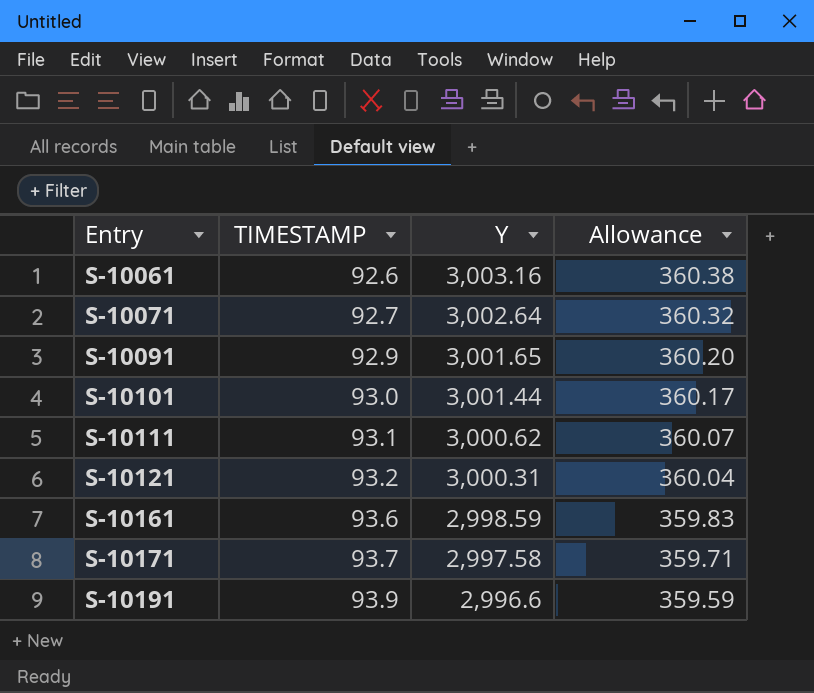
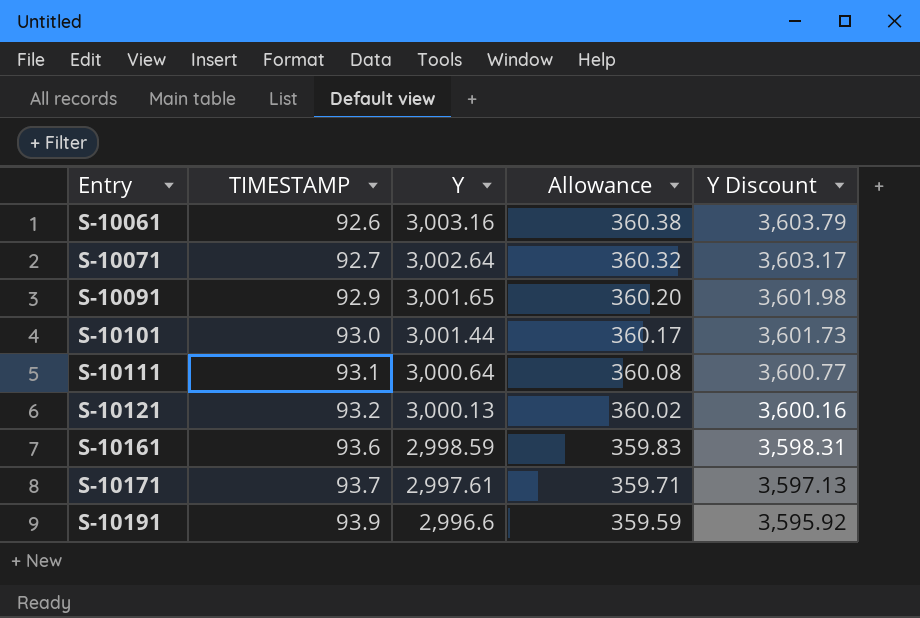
column Y Discount | formula: none -> [Y] * 1.2
S-10111 | Y: 3,000.62 -> 3,000.64
S-10111 | Allowance: 360.07 -> 360.08
S-10121 | Y: 3,000.31 -> 3,000.13
S-10121 | Allowance: 360.04 -> 360.02
S-10171 | Y: 2,997.58 -> 2,997.61

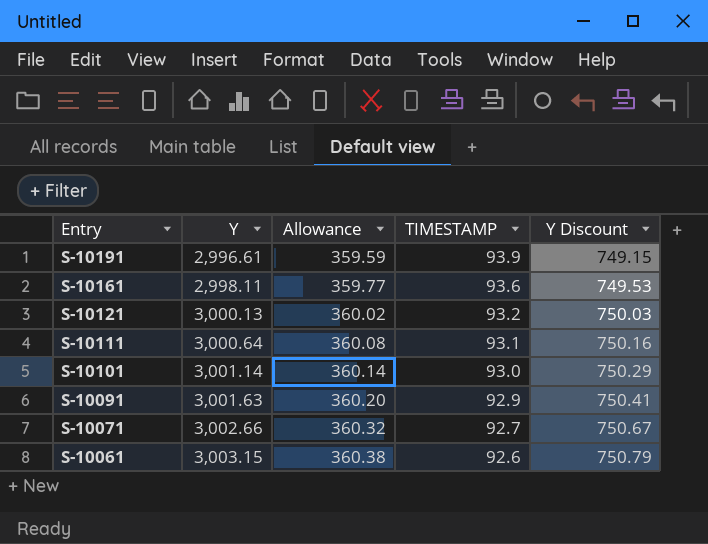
row order: Entry ascending -> Entry descending
column TIMESTAMP | position: 2 -> 4
column Y Discount | formula: [Y] * 1.2 -> [Y] * 0.25
row S-10171: 93.7 | 2,997.61 | 359.71 | 3,597.13 -> none
S-10191 | Y: 2,996.6 -> 2,996.61
S-10161 | Y: 2,998.59 -> 2,998.11
S-10161 | Allowance: 359.83 -> 359.77
S-10101 | Y: 3,001.44 -> 3,001.14
S-10101 | Allowance: 360.17 -> 360.14
S-10091 | Y: 3,001.65 -> 3,001.63
S-10071 | Y: 3,002.64 -> 3,002.66
S-10061 | Y: 3,003.16 -> 3,003.15

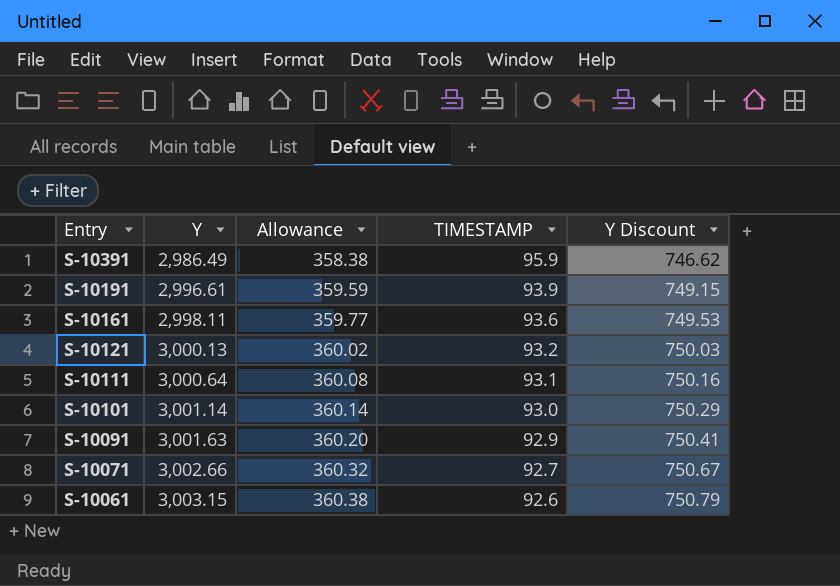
row S-10391: none -> 2,986.49 | 358.38 | 95.9 | 746.62

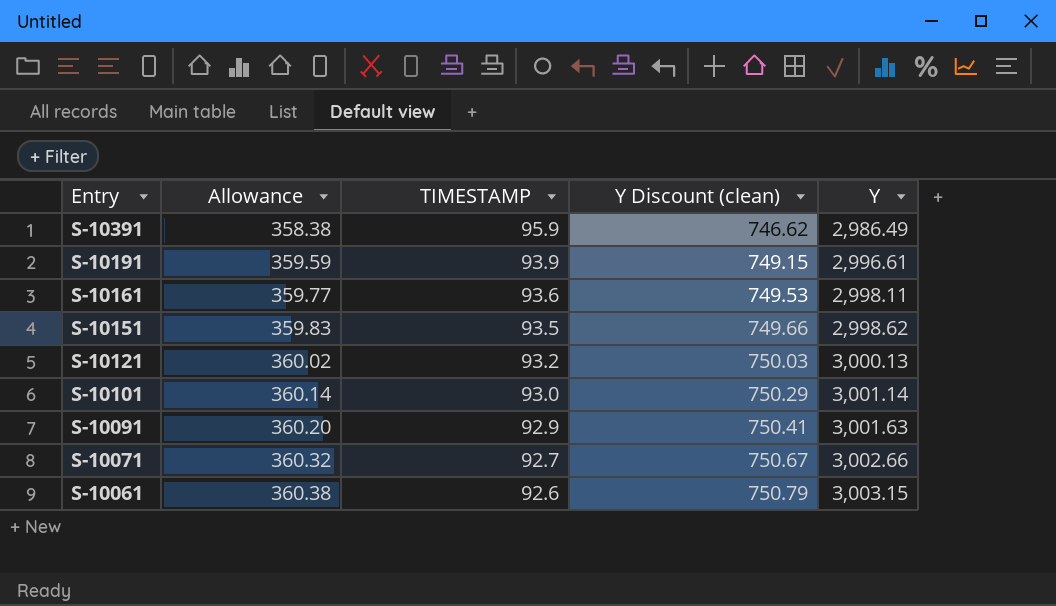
column name: Y Discount -> Y Discount (clean)
column Y | position: 2 -> 5
row S-10111: 3,000.64 | 360.08 | 93.1 | 750.16 -> none
row S-10151: none -> 359.83 | 93.5 | 749.66 | 2,998.62

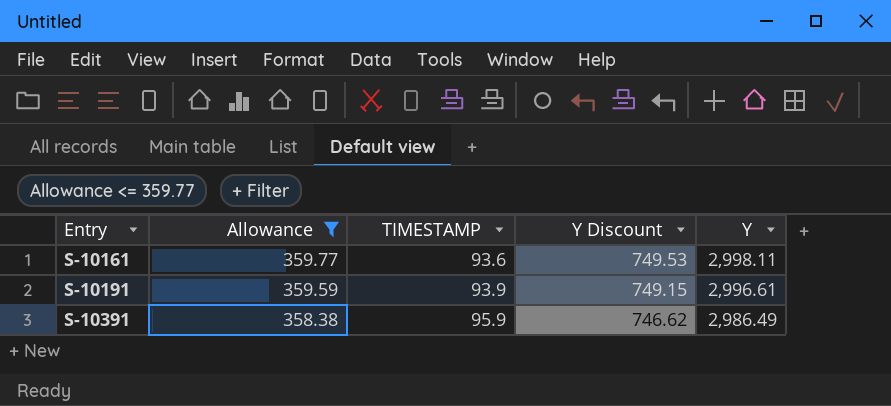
filter: none -> Allowance <= 359.77
row order: Entry descending -> Entry ascending
column name: Y Discount (clean) -> Y Discount

